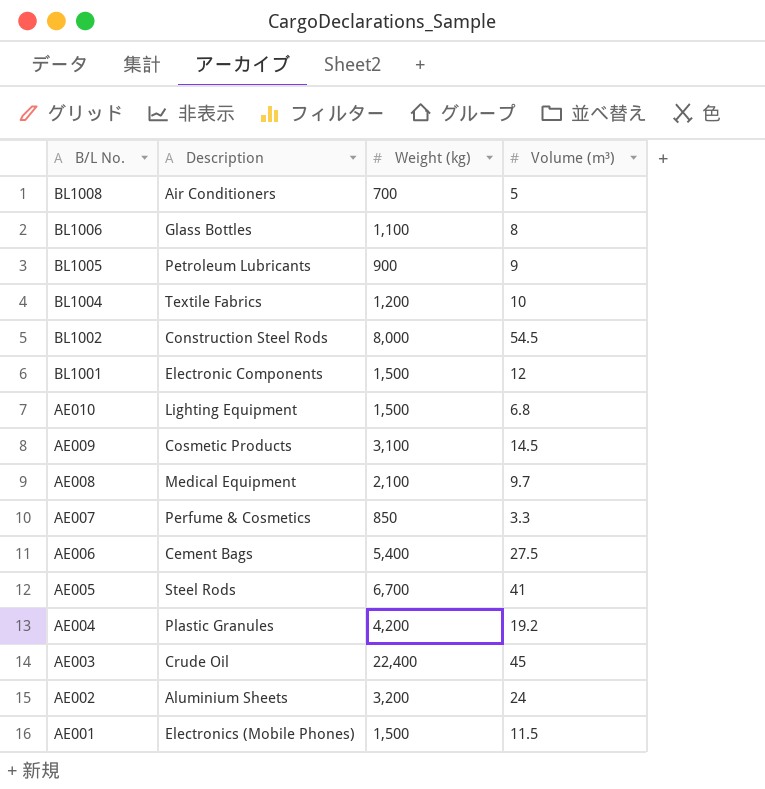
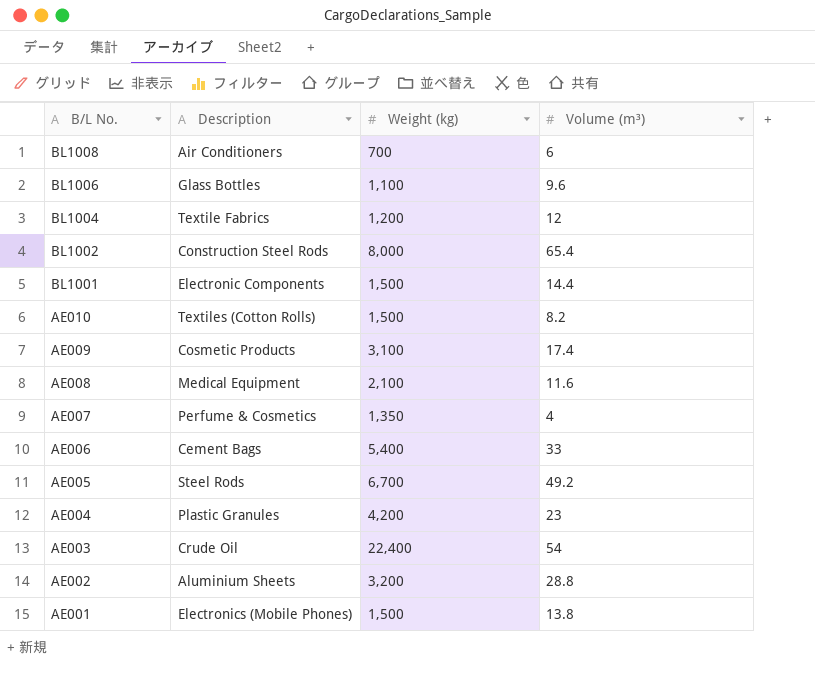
row BL1005: Petroleum Lubricants | 900 | 9 -> none
BL1008 | Volume (m³): 5 -> 6
BL1006 | Volume (m³): 8 -> 9.6
BL1004 | Volume (m³): 10 -> 12
BL1002 | Volume (m³): 54.5 -> 65.4
BL1001 | Volume (m³): 12 -> 14.4
AE010 | Description: Lighting Equipment -> Textiles (Cotton Rolls)
AE010 | Volume (m³): 6.8 -> 8.2
AE009 | Volume (m³): 14.5 -> 17.4
AE008 | Volume (m³): 9.7 -> 11.6
AE007 | Weight (kg): 850 -> 1,350
AE007 | Volume (m³): 3.3 -> 4
AE006 | Volume (m³): 27.5 -> 33
AE005 | Volume (m³): 41 -> 49.2
AE004 | Volume (m³): 19.2 -> 23
AE003 | Volume (m³): 45 -> 54
AE002 | Volume (m³): 24 -> 28.8
AE001 | Volume (m³): 11.5 -> 13.8

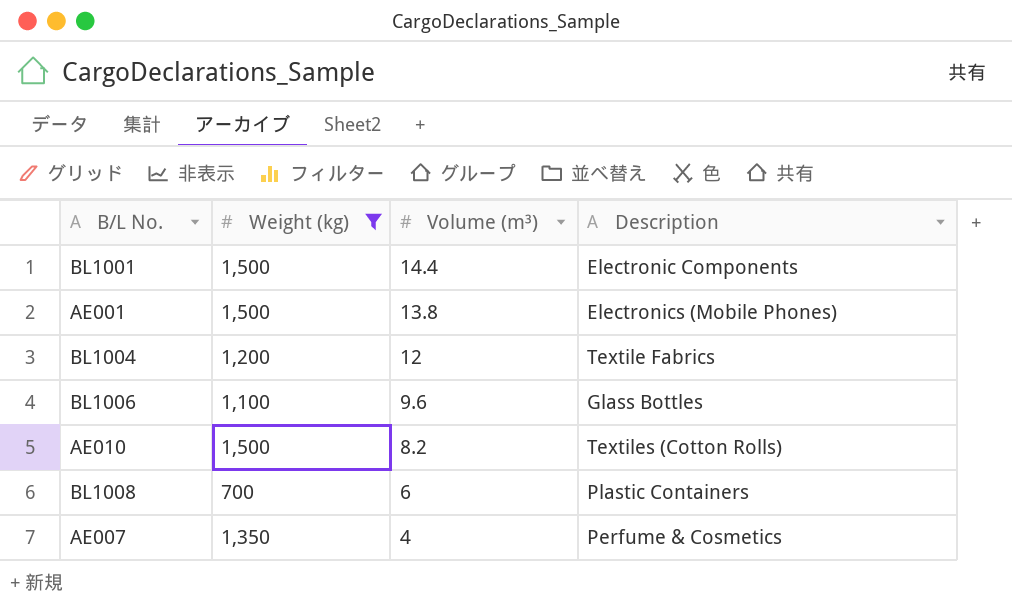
filter: none -> Weight (kg) <= 1,500
row order: B/L No. descending -> Volume (m³) descending
column Description | position: 2 -> 4
BL1008 | Description: Air Conditioners -> Plastic Containers

